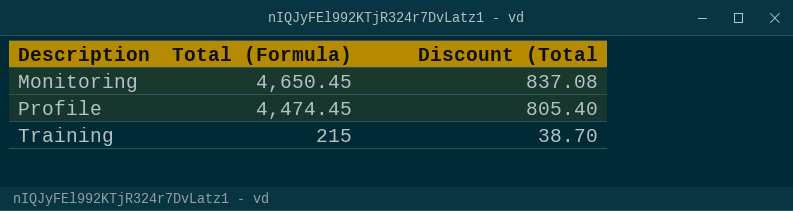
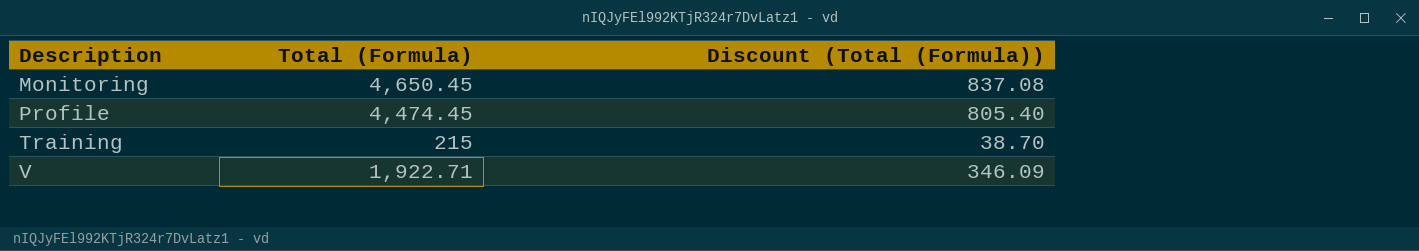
column name: Discount (Total -> Discount (Total (Formula))
row V: none -> 1,922.71 | 346.09

